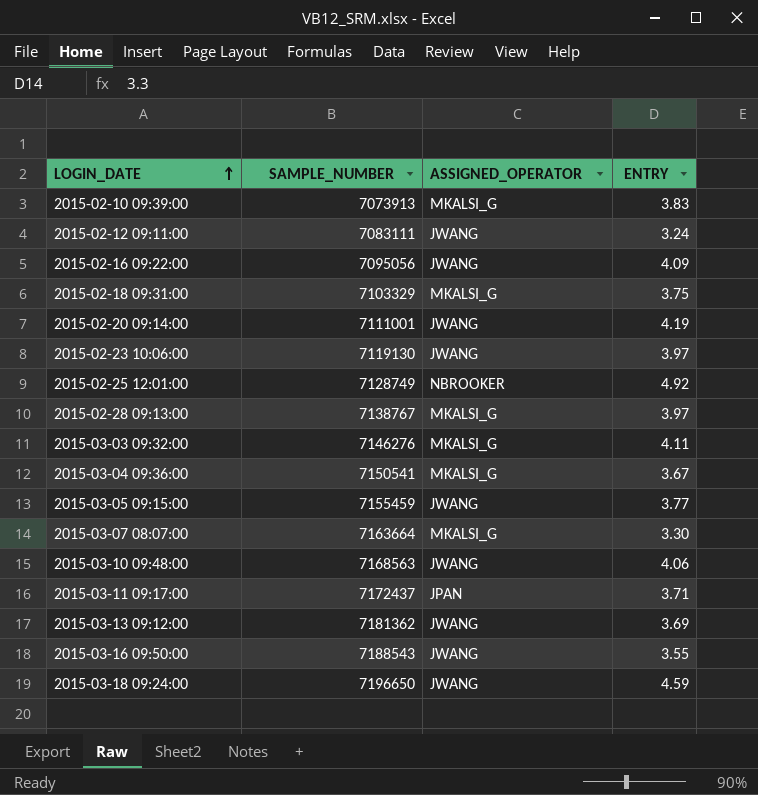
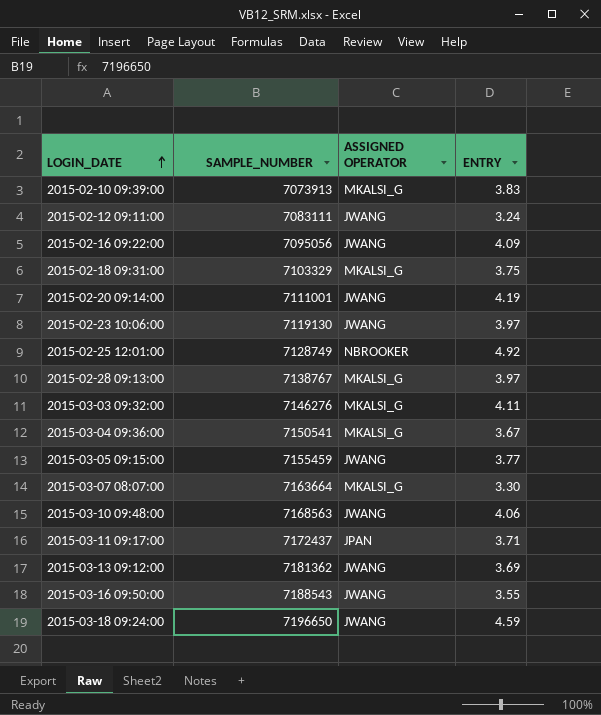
column name: ASSIGNED_OPERATOR -> ASSIGNED OPERATOR

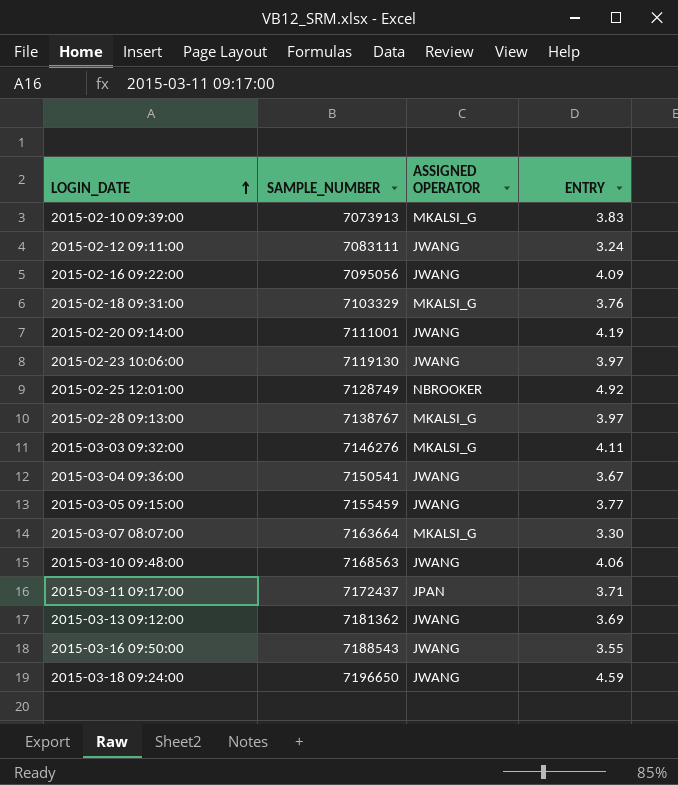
2015-02-18 09:31:00 | ENTRY: 3.75 -> 3.76
2015-03-04 09:36:00 | ASSIGNED OPERATOR: MKALSI_G -> JWANG

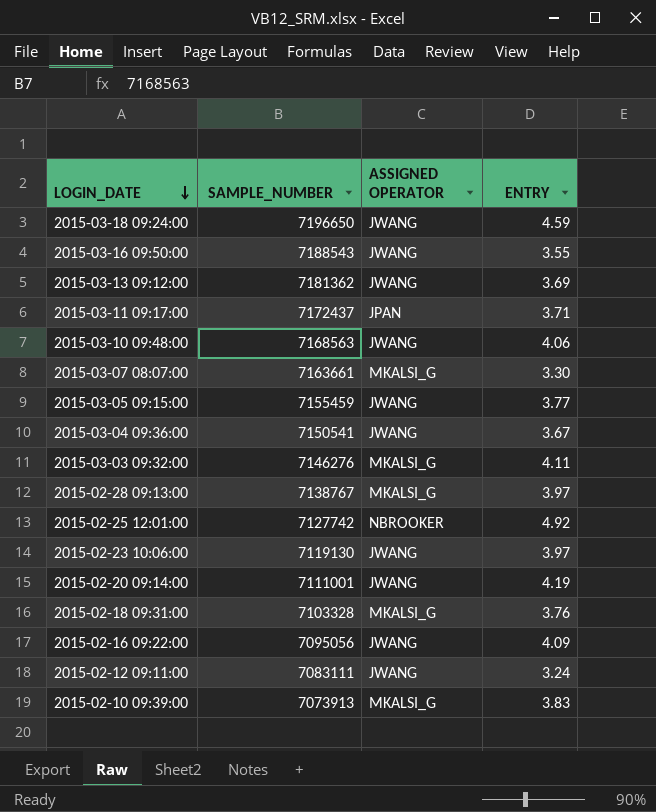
row order: LOGIN_DATE ascending -> LOGIN_DATE descending
2015-03-07 08:07:00 | SAMPLE_NUMBER: 7163664 -> 7163661
2015-02-25 12:01:00 | SAMPLE_NUMBER: 7128749 -> 7127742
2015-02-18 09:31:00 | SAMPLE_NUMBER: 7103329 -> 7103328

